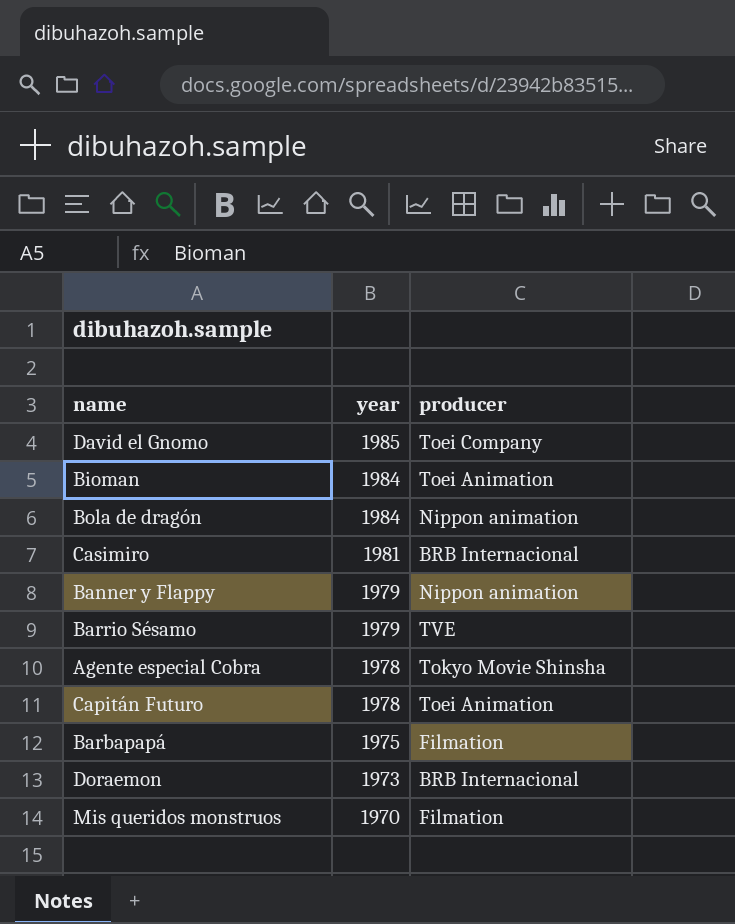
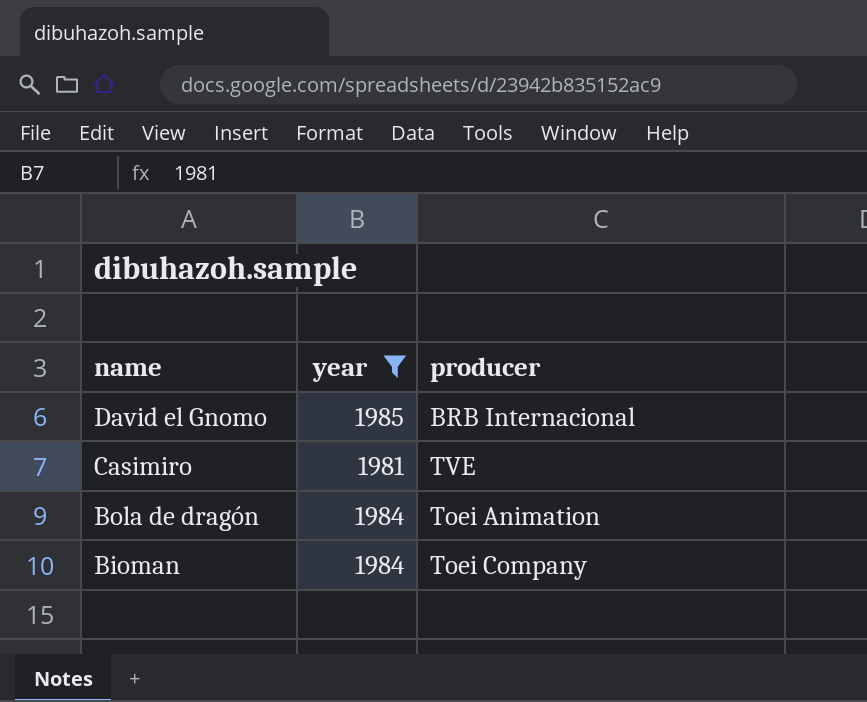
filter: none -> year >= 1981
row order: year descending -> name descending
David el Gnomo | producer: Toei Company -> BRB Internacional
Casimiro | producer: BRB Internacional -> TVE
Bola de dragón | producer: Nippon animation -> Toei Animation
Bioman | producer: Toei Animation -> Toei Company

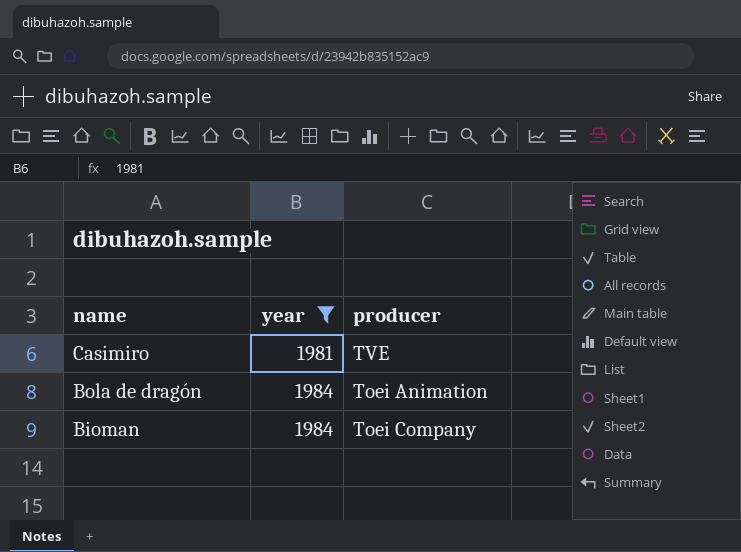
row David el Gnomo: 1985 | BRB Internacional -> none

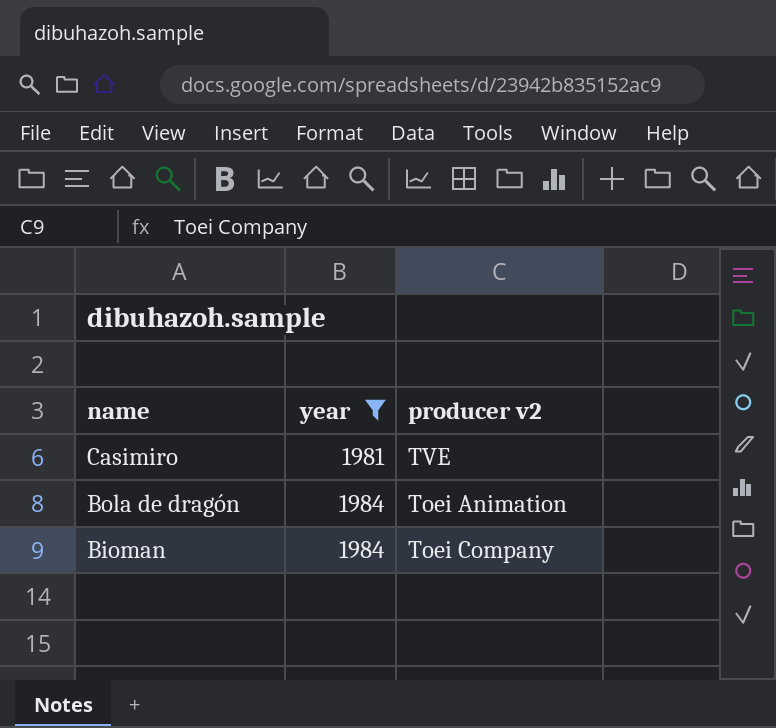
column name: producer -> producer v2

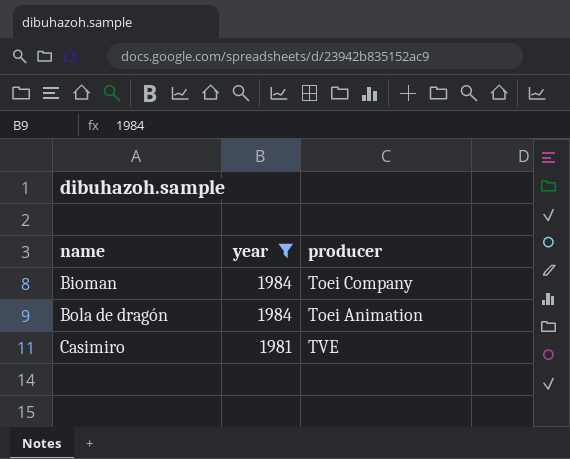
row order: name descending -> name ascending
column name: producer v2 -> producer

